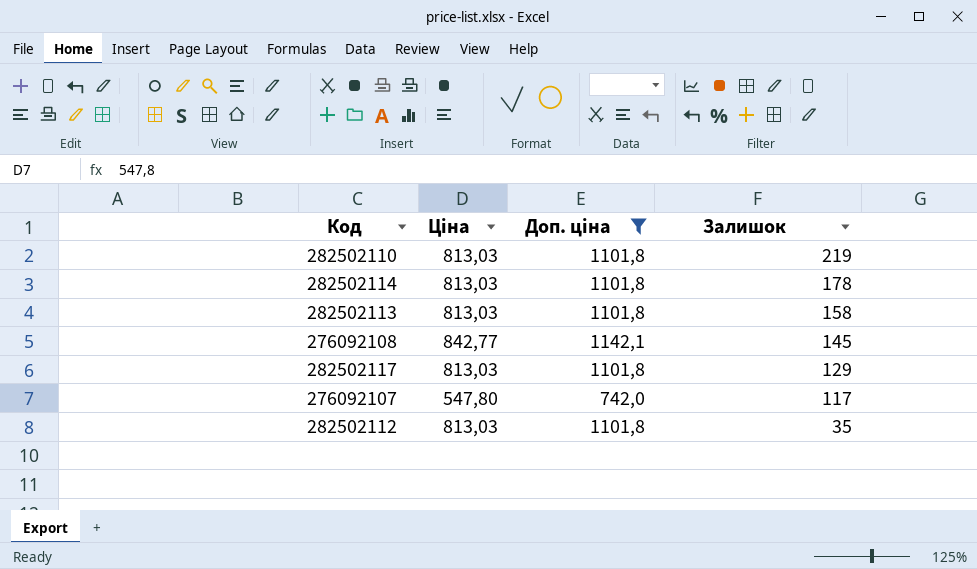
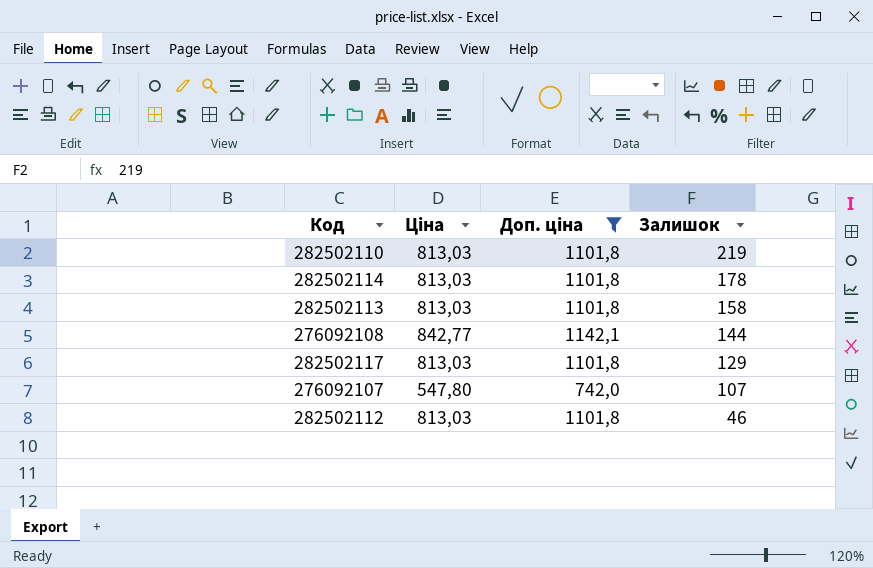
276092108 | Залишок: 145 -> 144
276092107 | Залишок: 117 -> 107
282502112 | Залишок: 35 -> 46

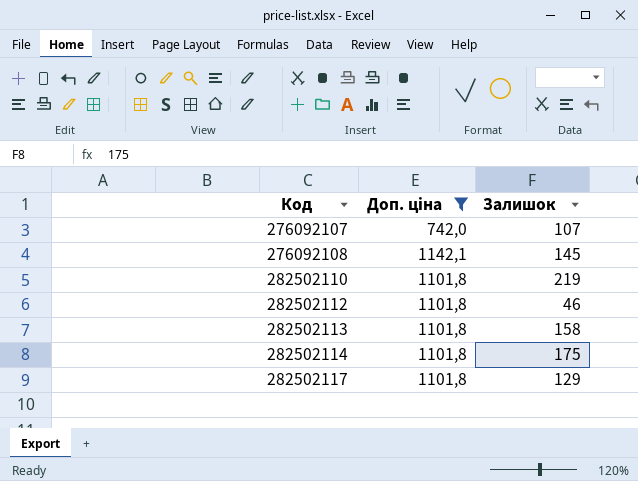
row order: Залишок descending -> Код ascending
column Ціна | position: 2 -> none
276092108 | Залишок: 144 -> 145
282502114 | Залишок: 178 -> 175

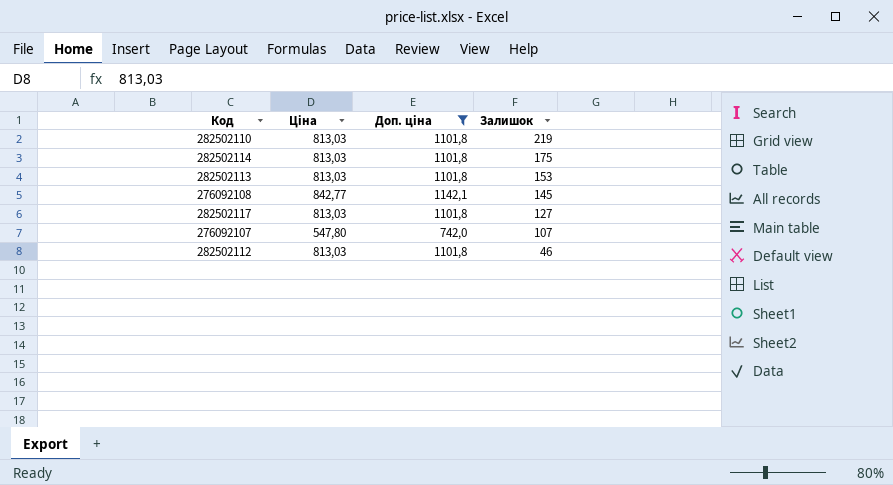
row order: Код ascending -> Залишок descending
column Ціна | position: none -> 2
282502113 | Залишок: 158 -> 153
282502117 | Залишок: 129 -> 127

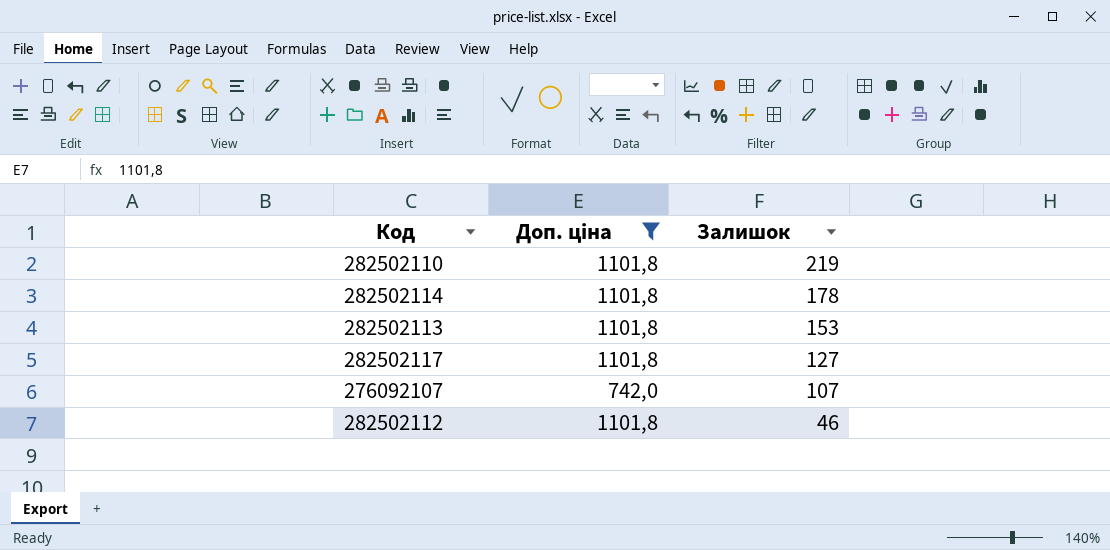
column Ціна | position: 2 -> none
row 276092108: 842,77 | 1142,1 | 145 -> none
282502114 | Залишок: 175 -> 178

